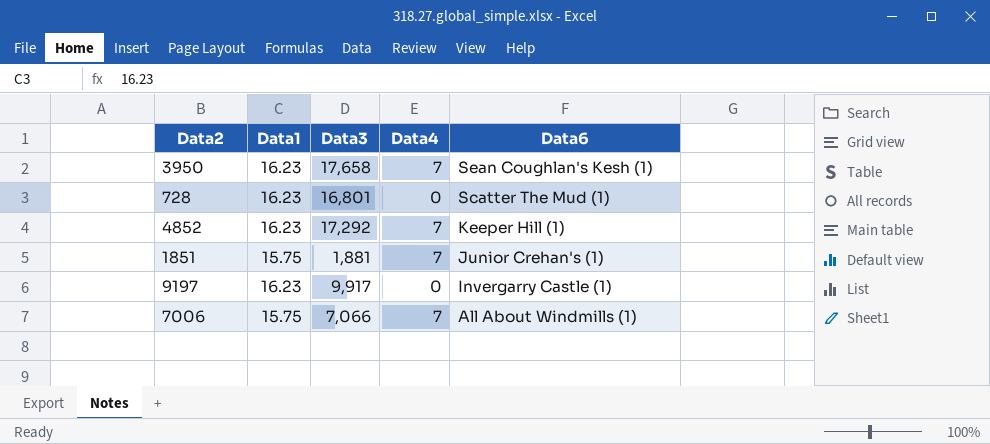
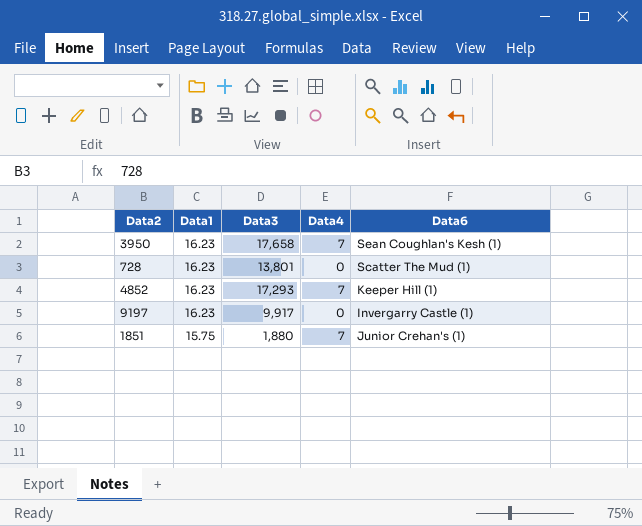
row order: Data6 descending -> Data1 descending
row 7006: 15.75 | 7,066 | 7 | All About Windmills (1) -> none
728 | Data3: 16,801 -> 13,801
4852 | Data3: 17,292 -> 17,293
1851 | Data3: 1,881 -> 1,880

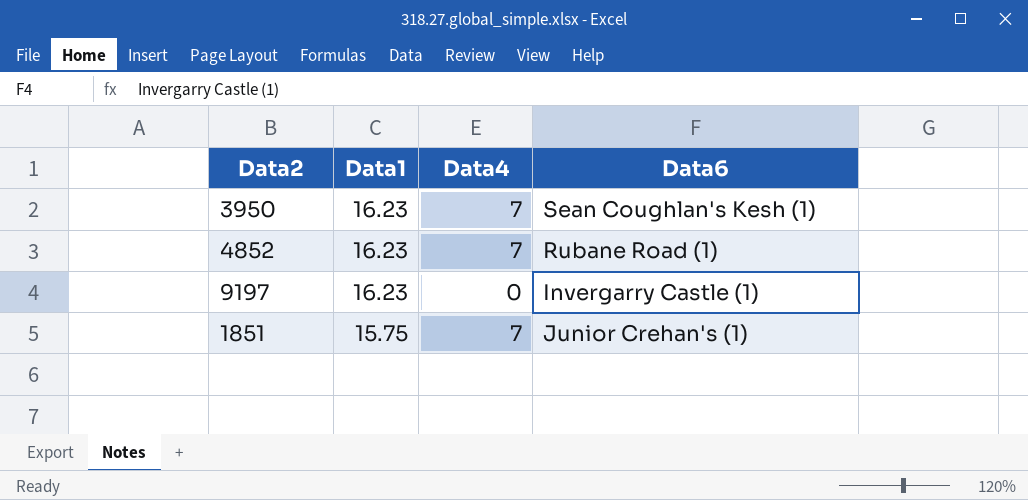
column Data3 | position: 3 -> none
row 728: 16.23 | 13,801 | 0 | Scatter The Mud (1) -> none
4852 | Data6: Keeper Hill (1) -> Rubane Road (1)

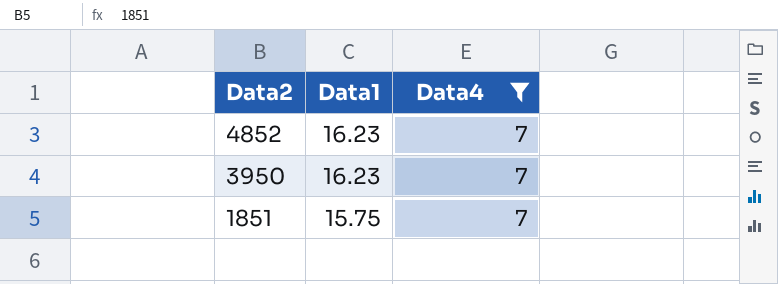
filter: none -> Data4 = 7
row order: Data1 descending -> Data2 descending
column Data6 | position: 4 -> none

